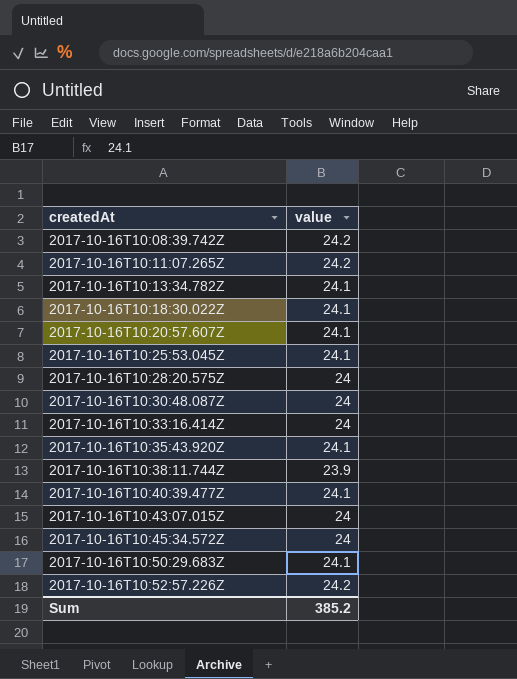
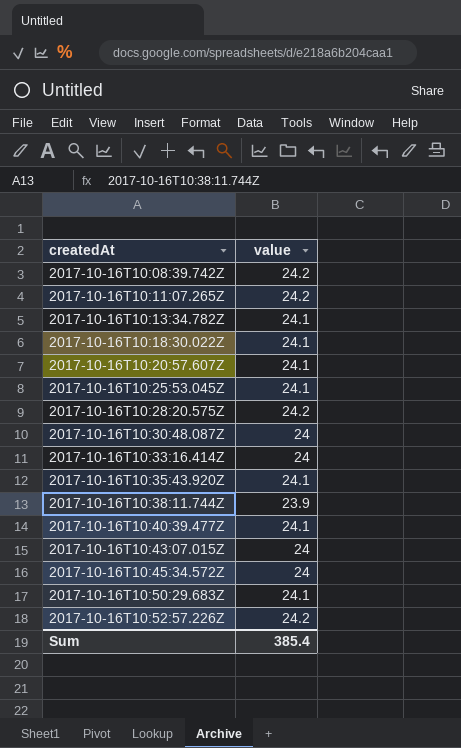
2017-10-16T10:28:20.575Z | value: 24 -> 24.2
Sum | value: 385.2 -> 385.4

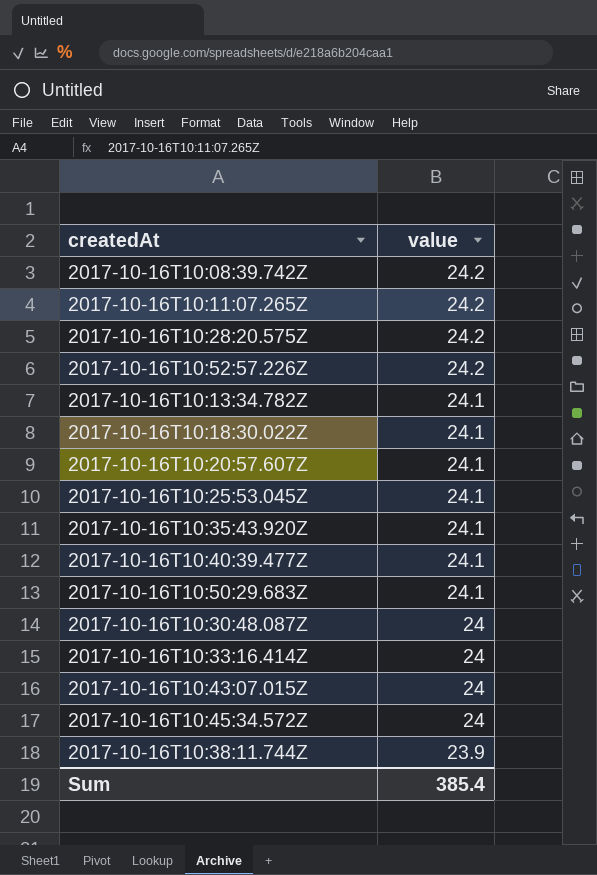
row order: createdAt ascending -> value descending

